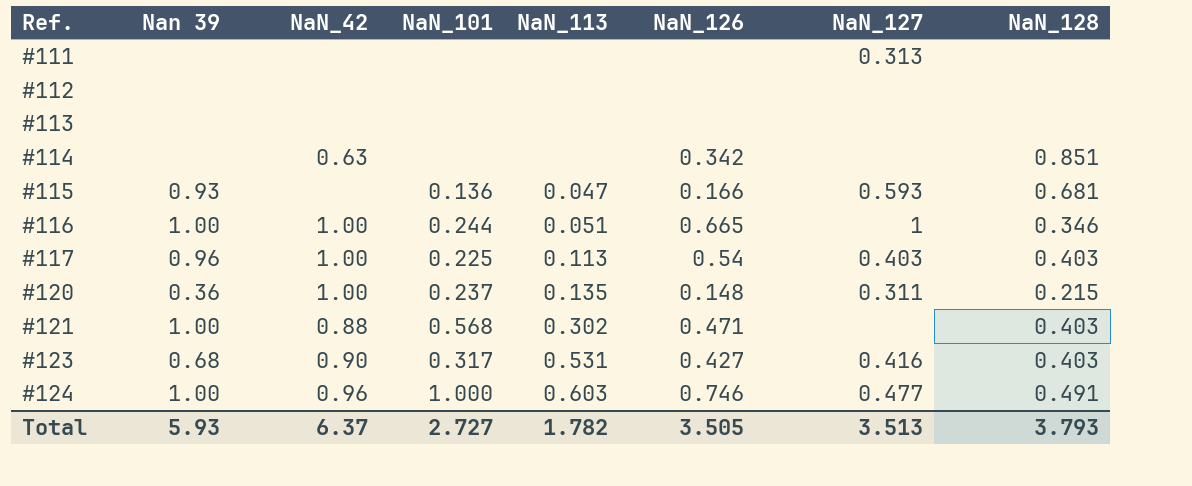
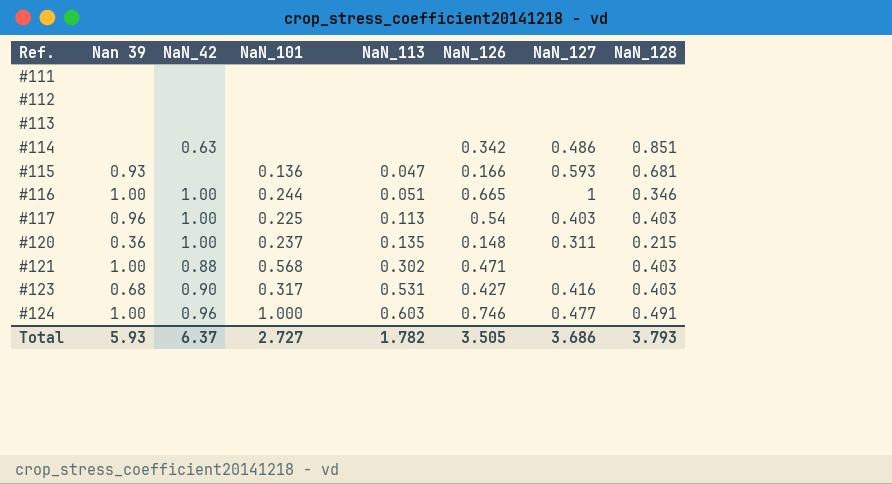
#111 | NaN_127: 0.313 -> none
#114 | NaN_127: none -> 0.486
Total | NaN_127: 3.513 -> 3.686

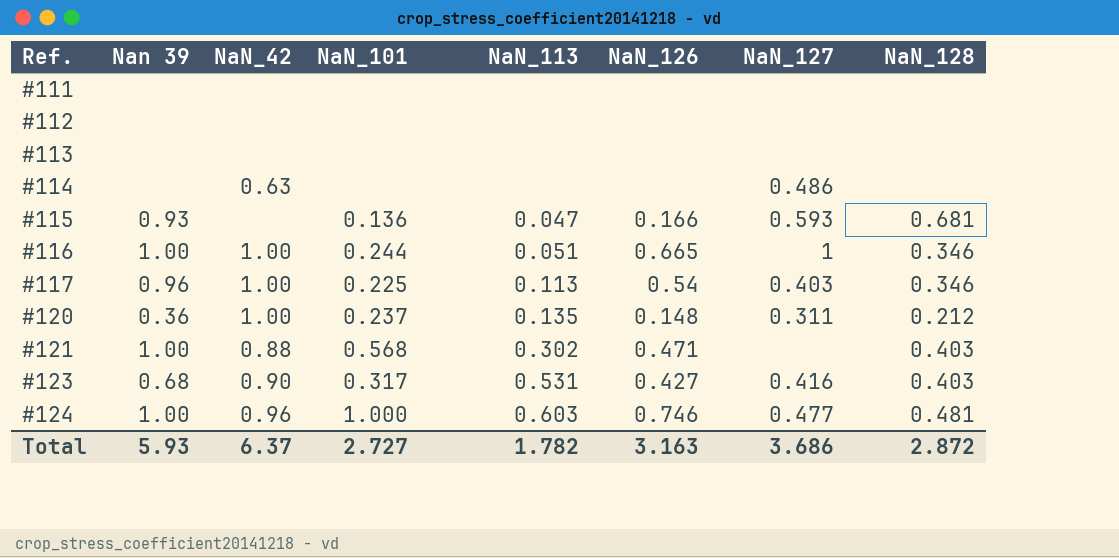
#114 | NaN_126: 0.342 -> none
#114 | NaN_128: 0.851 -> none
#117 | NaN_128: 0.403 -> 0.346
#120 | NaN_128: 0.215 -> 0.212
#124 | NaN_128: 0.491 -> 0.481
Total | NaN_126: 3.505 -> 3.163
Total | NaN_128: 3.793 -> 2.872

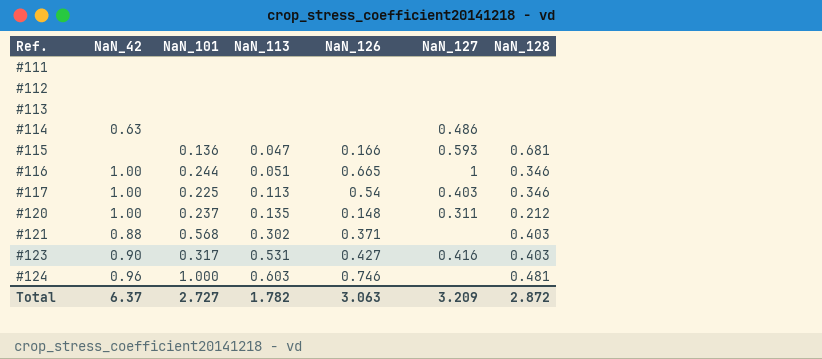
column Nan 39 | position: 2 -> none
#121 | NaN_126: 0.471 -> 0.371
#124 | NaN_127: 0.477 -> none
Total | NaN_126: 3.163 -> 3.063
Total | NaN_127: 3.686 -> 3.209

